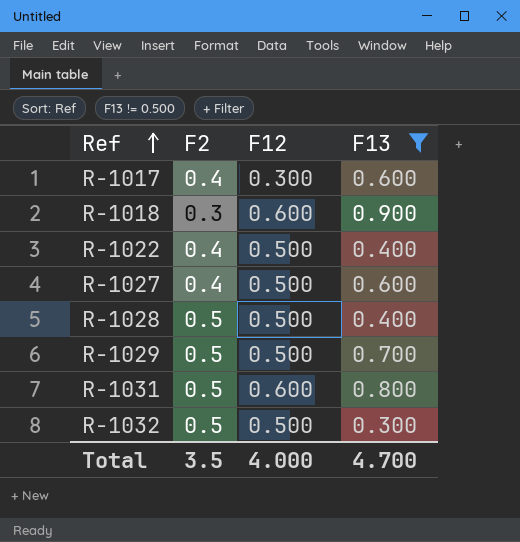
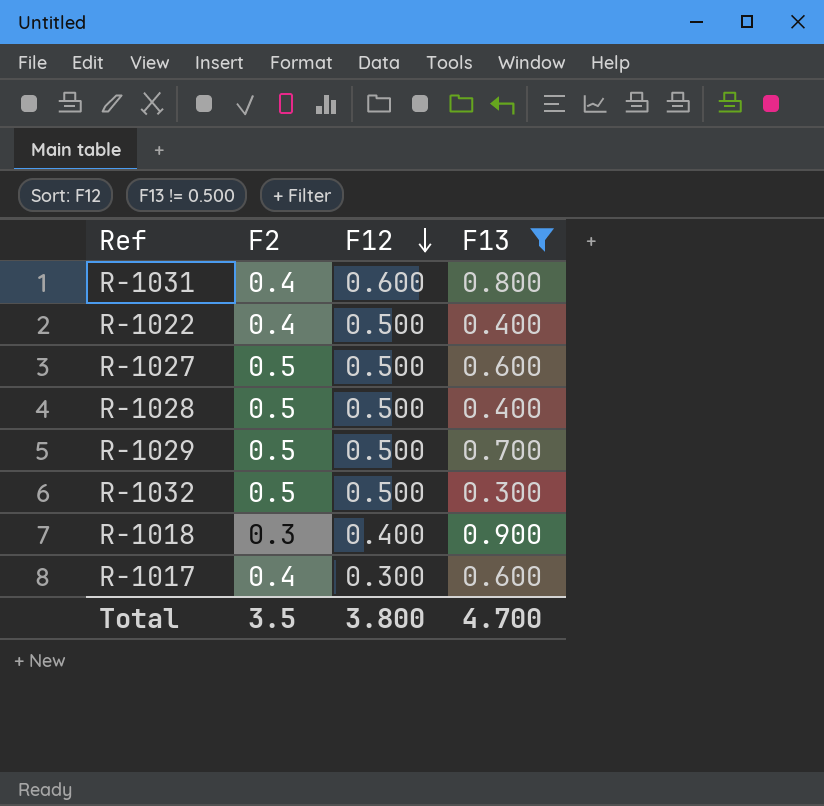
row order: Ref ascending -> F12 descending
R-1031 | F2: 0.5 -> 0.4
R-1027 | F2: 0.4 -> 0.5
R-1018 | F12: 0.600 -> 0.400
Total | F12: 4.000 -> 3.800

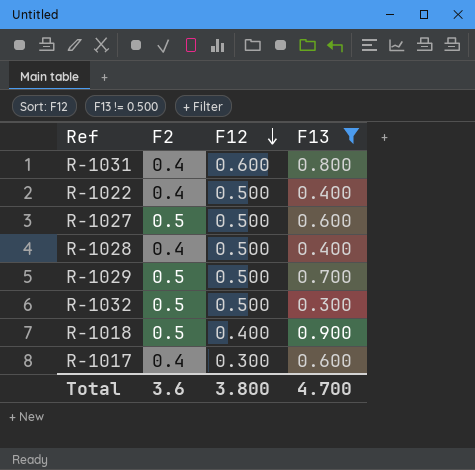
R-1028 | F2: 0.5 -> 0.4
R-1018 | F2: 0.3 -> 0.5
Total | F2: 3.5 -> 3.6

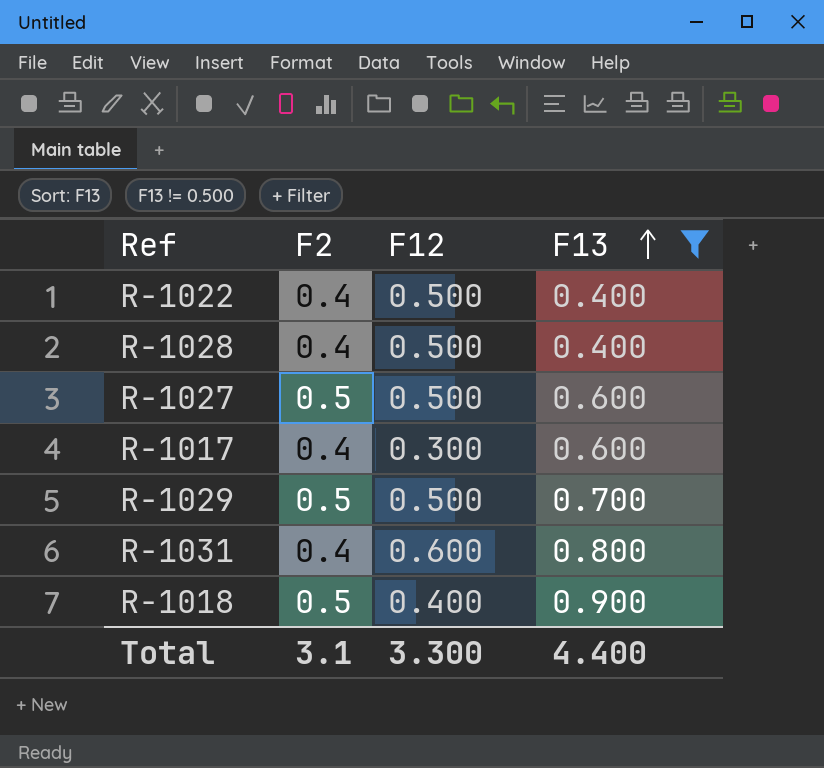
row order: F12 descending -> F13 ascending
row R-1032: 0.5 | 0.500 | 0.300 -> none
Total | F2: 3.6 -> 3.1
Total | F12: 3.800 -> 3.300
Total | F13: 4.700 -> 4.400

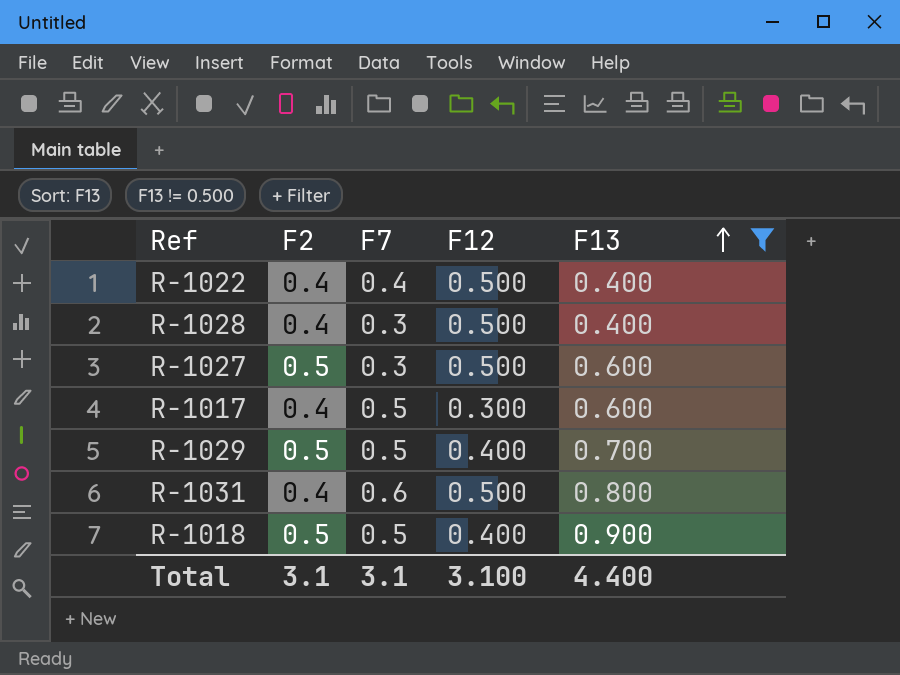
column F7 | position: none -> 3
R-1029 | F12: 0.500 -> 0.400
R-1031 | F12: 0.600 -> 0.500
Total | F12: 3.300 -> 3.100

